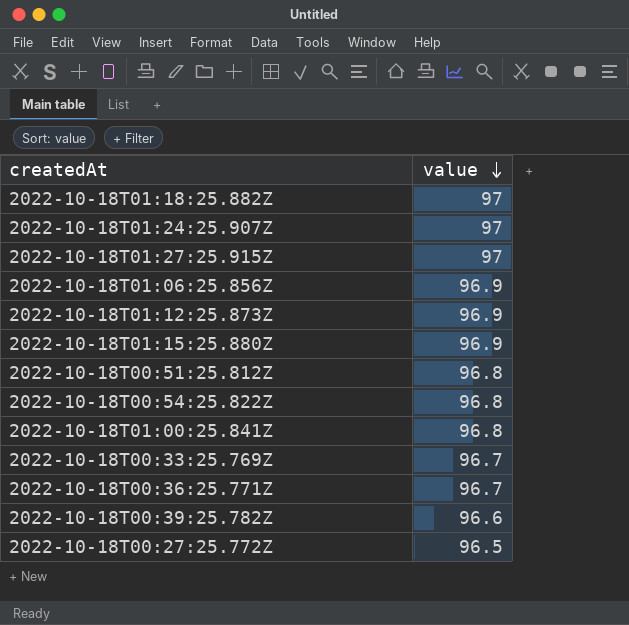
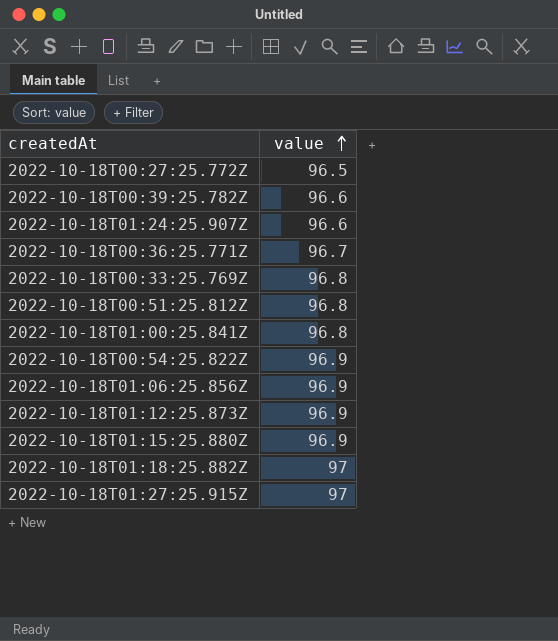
row order: value descending -> value ascending
2022-10-18T01:24:25.907Z | value: 97 -> 96.6
2022-10-18T00:33:25.769Z | value: 96.7 -> 96.8
2022-10-18T00:54:25.822Z | value: 96.8 -> 96.9

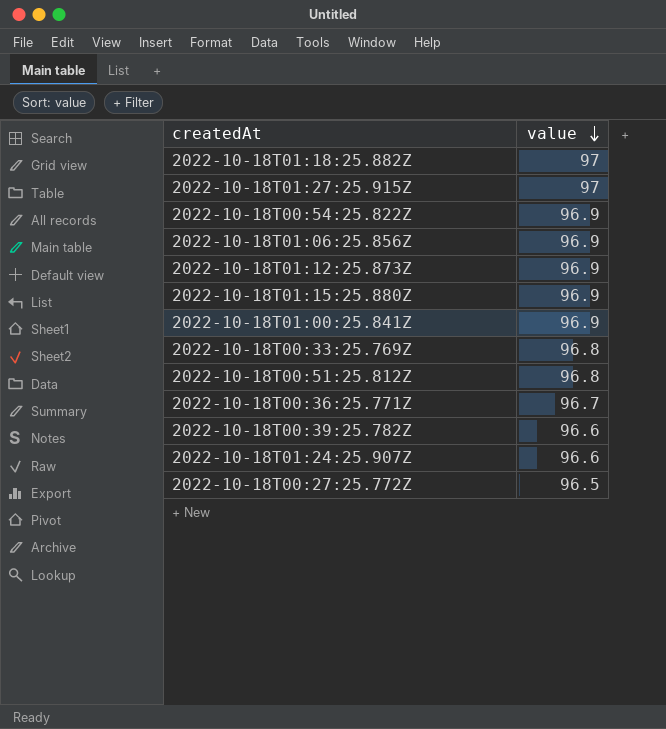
row order: value ascending -> value descending
2022-10-18T01:00:25.841Z | value: 96.8 -> 96.9

